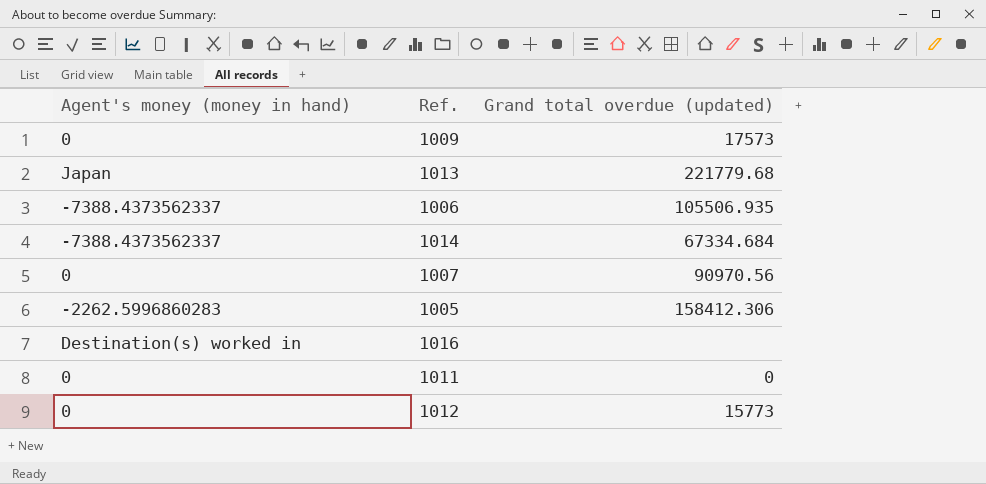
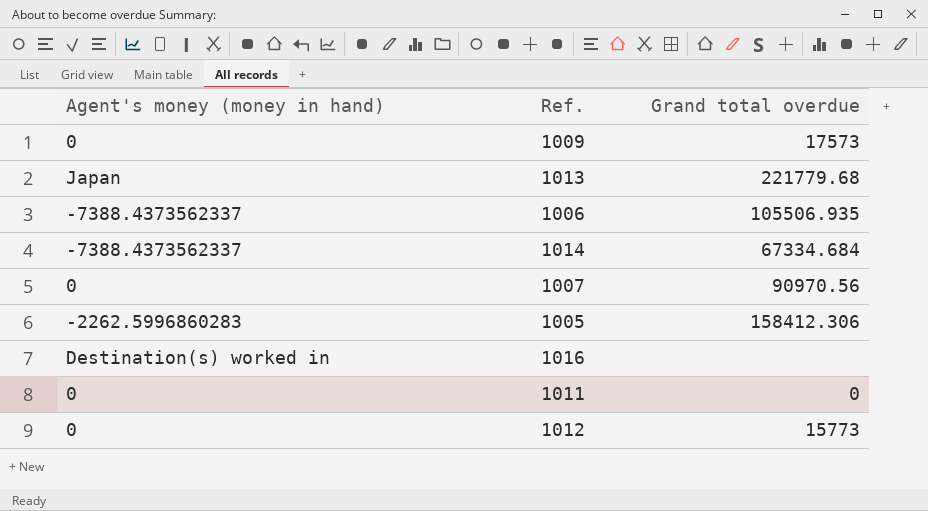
column name: Grand total overdue (updated) -> Grand total overdue

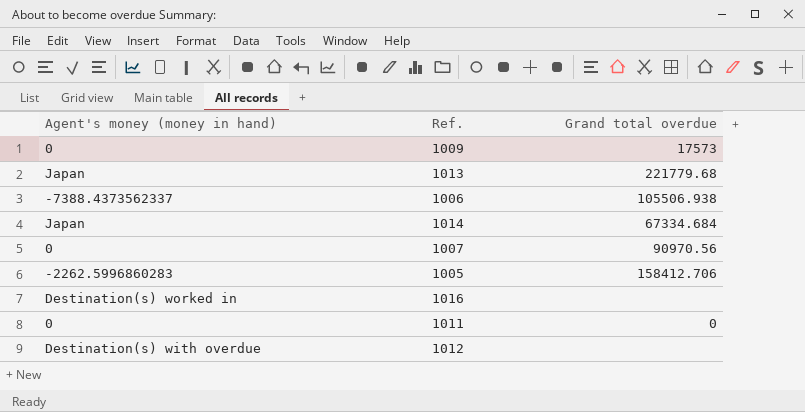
1006 | Grand total overdue: 105506.935 -> 105506.938
1014 | Agent's money (money in hand): -7388.4373562337 -> Japan
1005 | Grand total overdue: 158412.306 -> 158412.706
1012 | Agent's money (money in hand): 0 -> Destination(s) with overdue
1012 | Grand total overdue: 15773 -> none

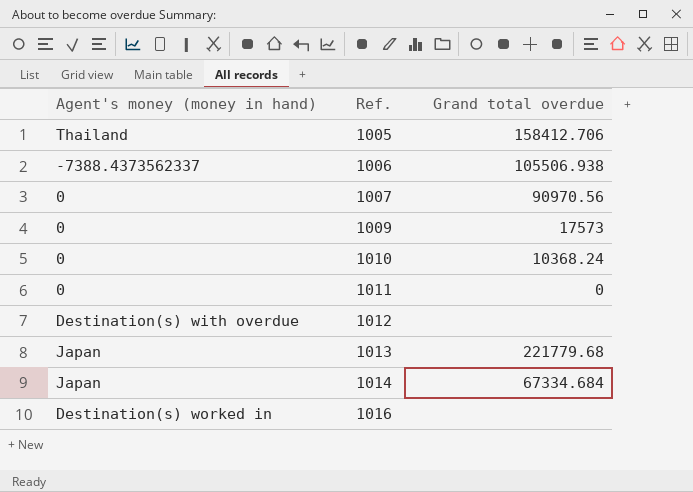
row order: none -> Ref. ascending
1005 | Agent's money (money in hand): -2262.5996860283 -> Thailand
row 1010: none -> 0 | 10368.24

